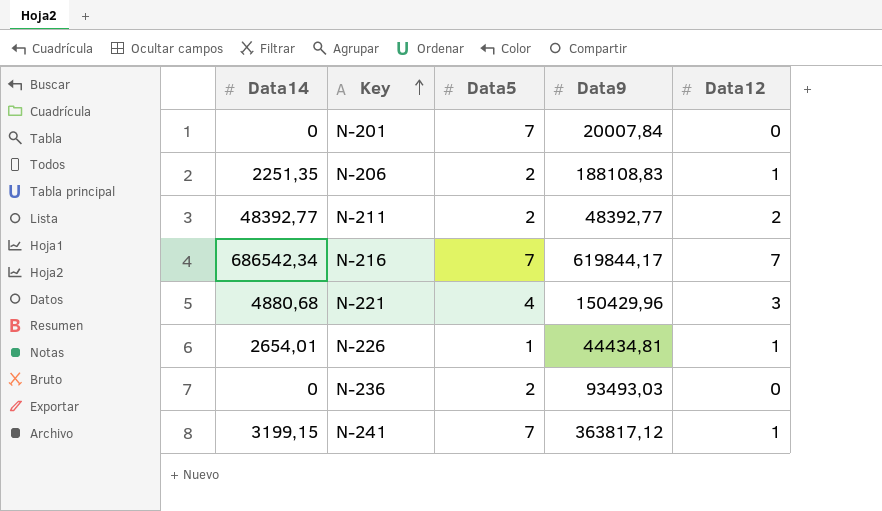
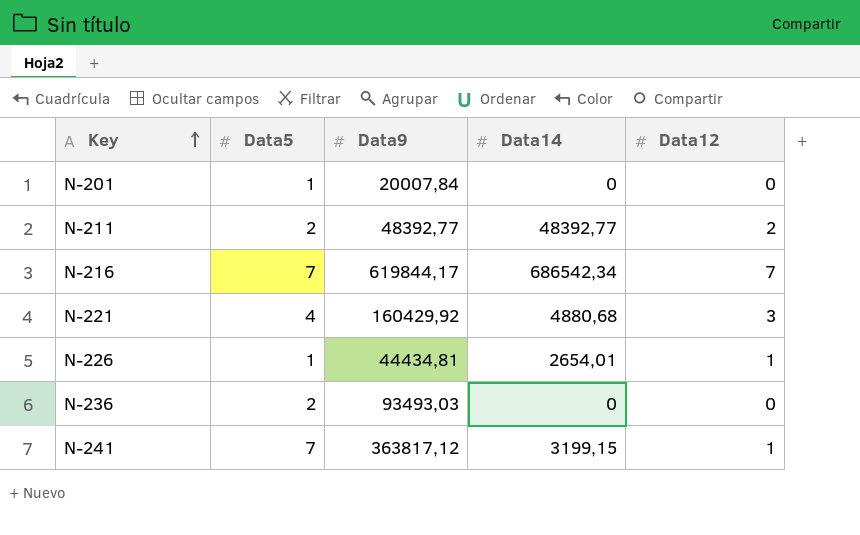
column Data14 | position: 1 -> 4
row N-206: 2251,35 | 2 | 188108,83 | 1 -> none
N-201 | Data5: 7 -> 1
N-221 | Data9: 150429,96 -> 160429,92

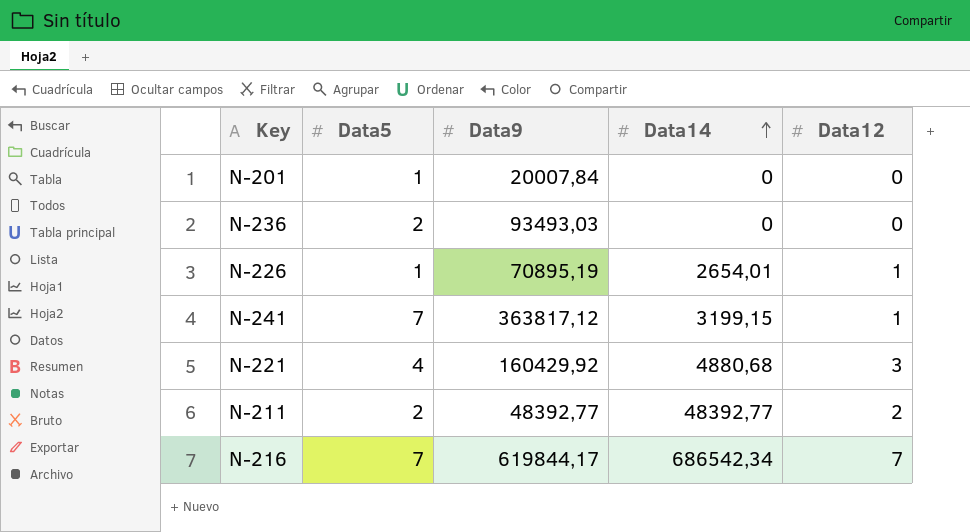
row order: Key ascending -> Data14 ascending
N-226 | Data9: 44434,81 -> 70895,19

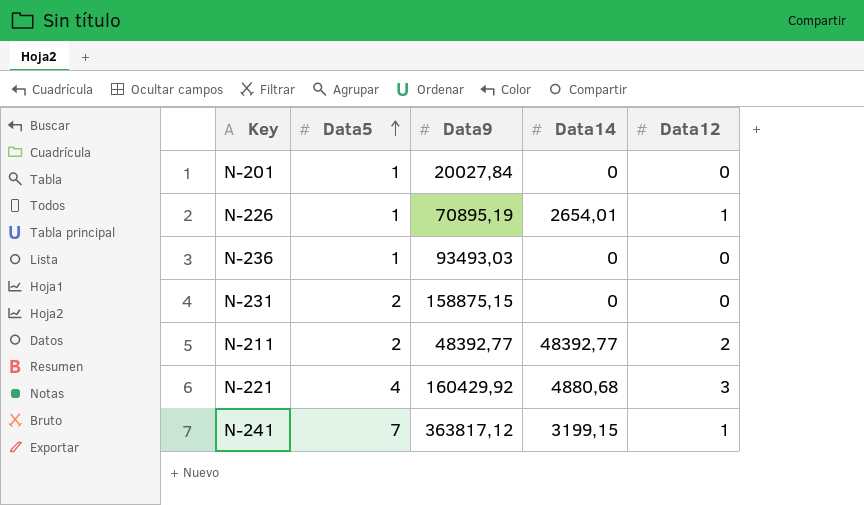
row order: Data14 ascending -> Data5 ascending
row N-216: 7 | 619844,17 | 686542,34 | 7 -> none
N-201 | Data9: 20007,84 -> 20027,84
N-236 | Data5: 2 -> 1
row N-231: none -> 2 | 158875,15 | 0 | 0

